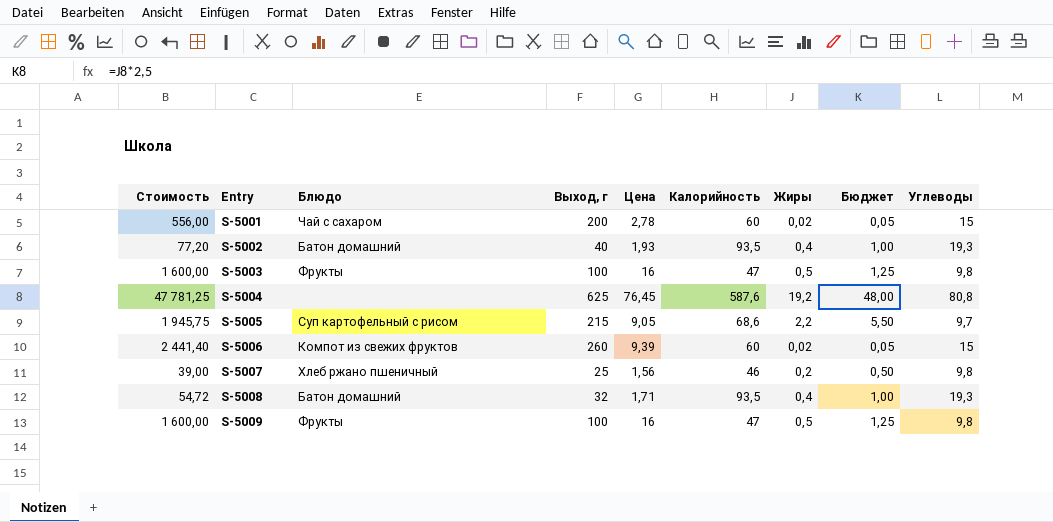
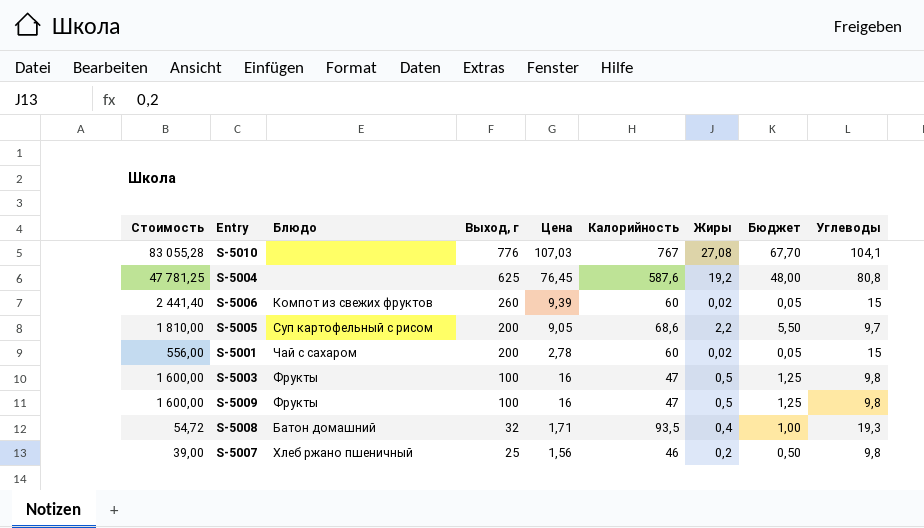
row order: Entry ascending -> Выход, г descending
row S-5002: 77,20 | Батон домашний | 40 | 1,93 | 93,5 | 0,4 | 1,00 | 19,3 -> none
row S-5010: none -> 83 055,28 | none | 776 | 107,03 | 767 | 27,08 | 67,70 | 104,1
S-5005 | Стоимость: 1 945,75 -> 1 810,00
S-5005 | Выход, г: 215 -> 200

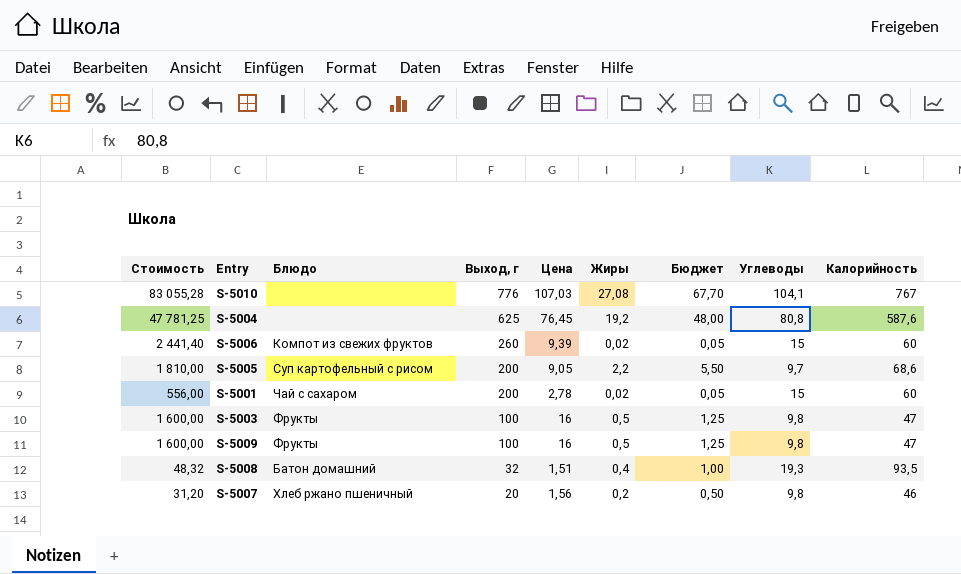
column Калорийность | position: 6 -> 9
S-5008 | Стоимость: 54,72 -> 48,32
S-5008 | Цена: 1,71 -> 1,51
S-5007 | Стоимость: 39,00 -> 31,20
S-5007 | Выход, г: 25 -> 20

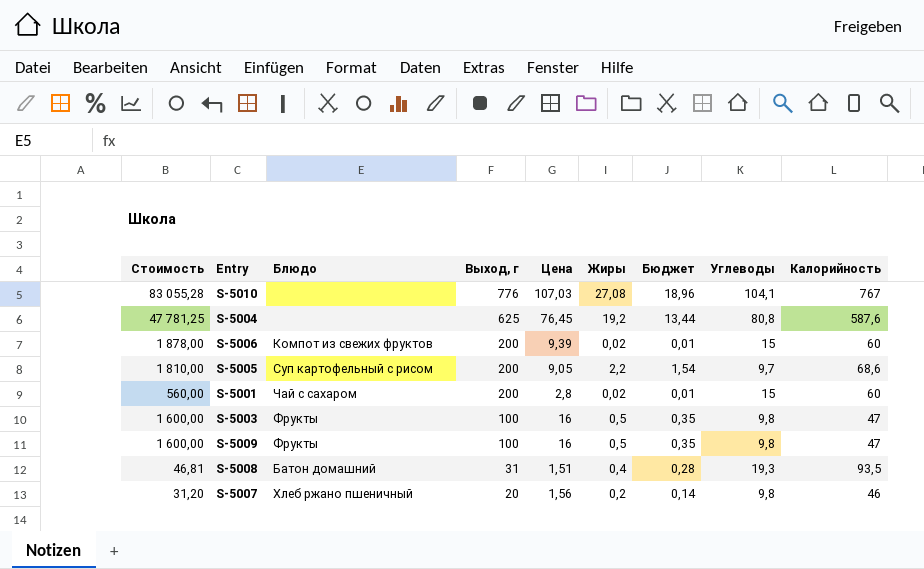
column Бюджет | formula: [Жиры] * 2,5 -> [Жиры] * 0,7
S-5006 | Стоимость: 2 441,40 -> 1 878,00
S-5006 | Выход, г: 260 -> 200
S-5001 | Стоимость: 556,00 -> 560,00
S-5001 | Цена: 2,78 -> 2,8
S-5008 | Стоимость: 48,32 -> 46,81
S-5008 | Выход, г: 32 -> 31

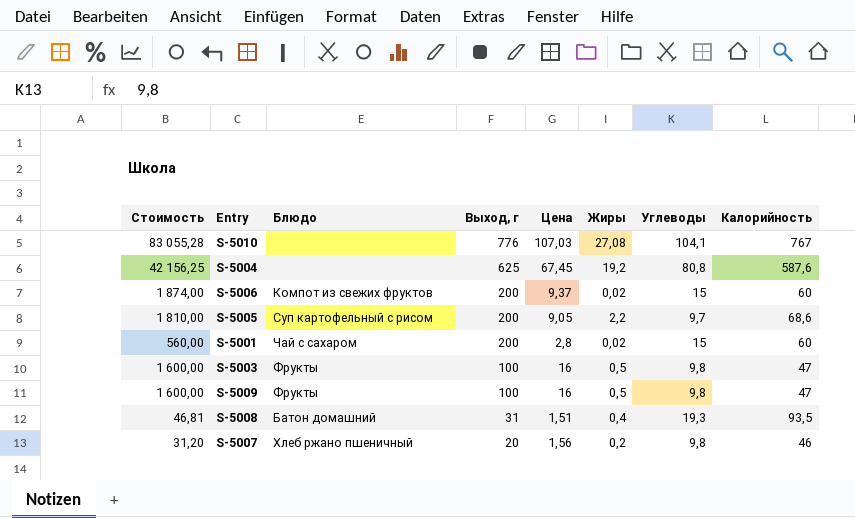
column Бюджет | formula: [Жиры] * 0,7 -> none
S-5004 | Стоимость: 47 781,25 -> 42 156,25
S-5004 | Цена: 76,45 -> 67,45
S-5006 | Стоимость: 1 878,00 -> 1 874,00
S-5006 | Цена: 9,39 -> 9,37

